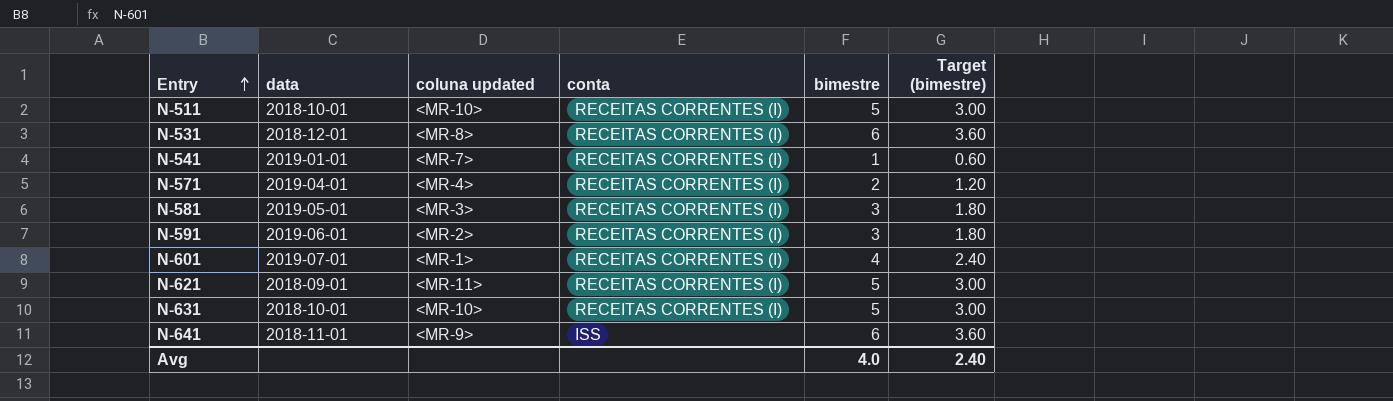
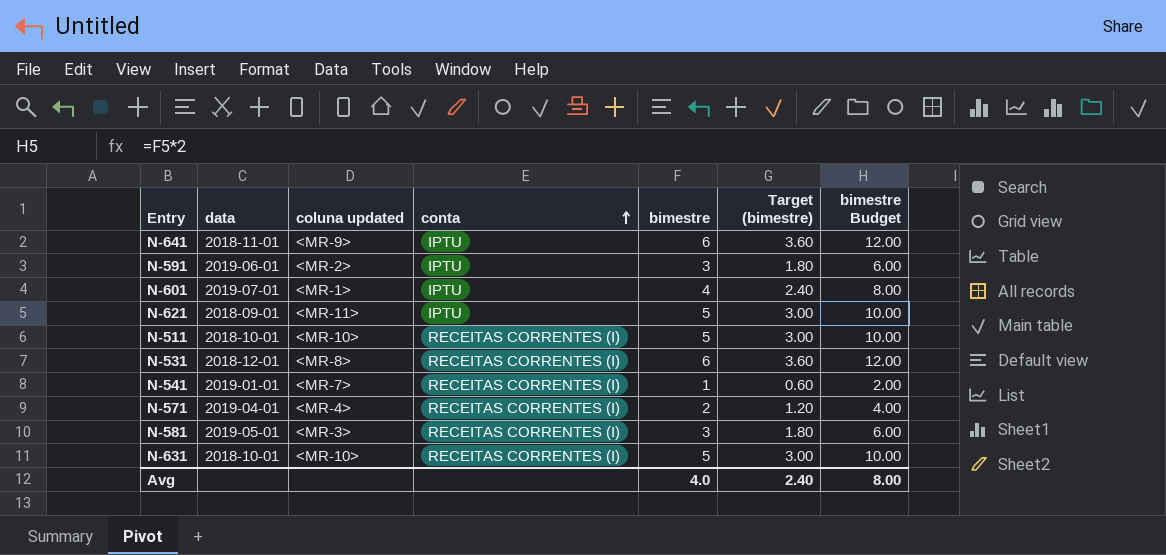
row order: Entry ascending -> conta ascending
column bimestre Budget | formula: none -> [bimestre] * 2
N-641 | conta: ISS -> IPTU
N-591 | conta: RECEITAS CORRENTES (I) -> IPTU
N-601 | conta: RECEITAS CORRENTES (I) -> IPTU
N-621 | conta: RECEITAS CORRENTES (I) -> IPTU

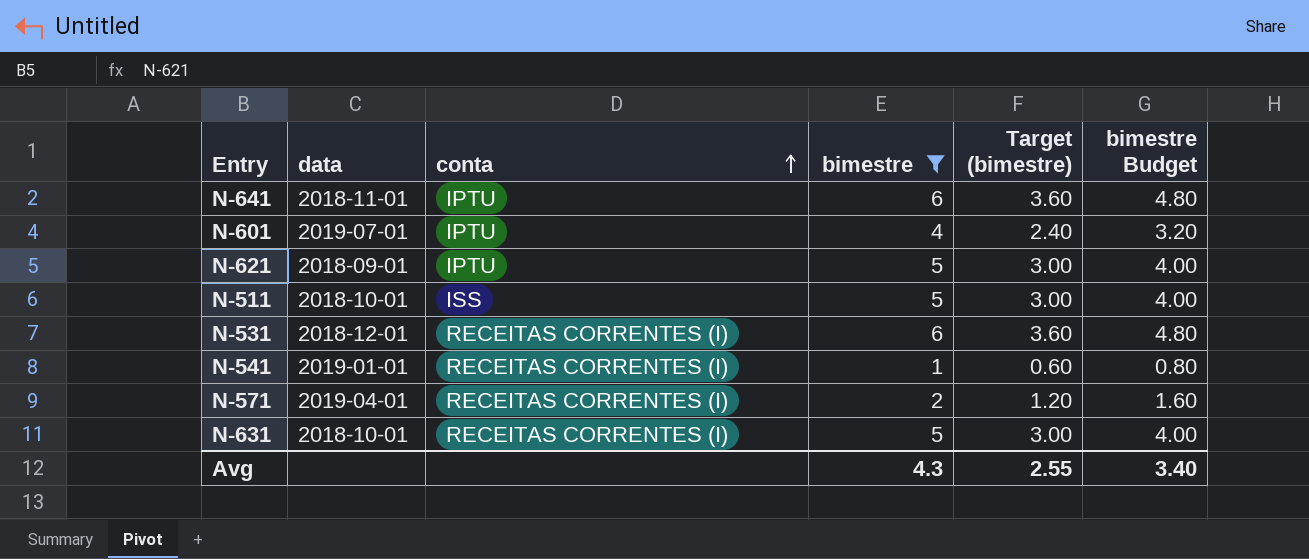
filter: none -> bimestre != 3
column coluna updated | position: 3 -> none
column bimestre Budget | formula: [bimestre] * 2 -> [bimestre] * 0.8
N-511 | conta: RECEITAS CORRENTES (I) -> ISS
Avg | bimestre: 4.0 -> 4.3
Avg | Target (bimestre): 2.40 -> 2.55
Avg | bimestre Budget: 8.00 -> 3.40

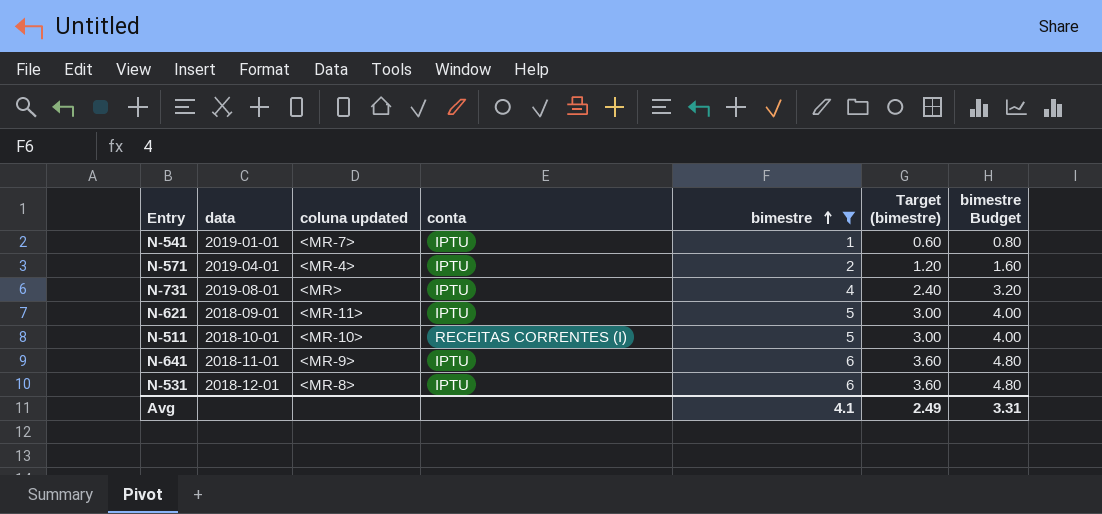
row order: conta ascending -> bimestre ascending
column coluna updated | position: none -> 3
row N-601: 2019-07-01 | IPTU | 4 | 2.40 | 3.20 -> none
row N-631: 2018-10-01 | RECEITAS CORRENTES (I) | 5 | 3.00 | 4.00 -> none
N-541 | conta: RECEITAS CORRENTES (I) -> IPTU
N-571 | conta: RECEITAS CORRENTES (I) -> IPTU
row N-731: none -> 2019-08-01 | <MR> | IPTU | 4 | 2.40 | 3.20
N-511 | conta: ISS -> RECEITAS CORRENTES (I)
N-531 | conta: RECEITAS CORRENTES (I) -> IPTU
Avg | bimestre: 4.3 -> 4.1
Avg | Target (bimestre): 2.55 -> 2.49
Avg | bimestre Budget: 3.40 -> 3.31

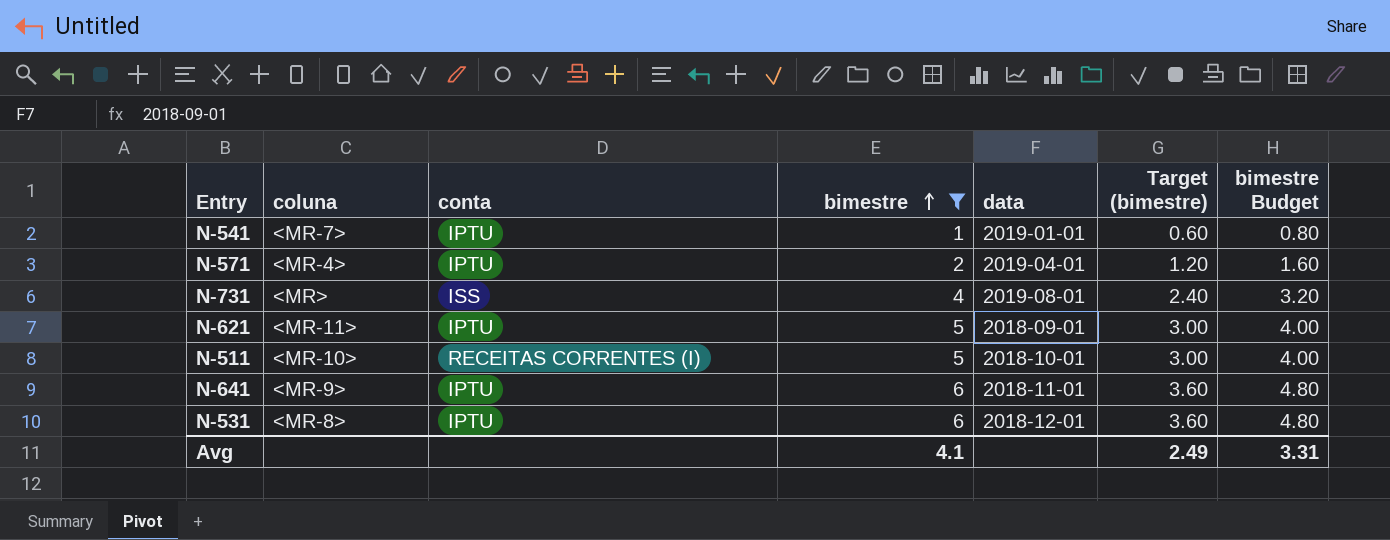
column name: coluna updated -> coluna
column data | position: 2 -> 5
N-731 | conta: IPTU -> ISS

